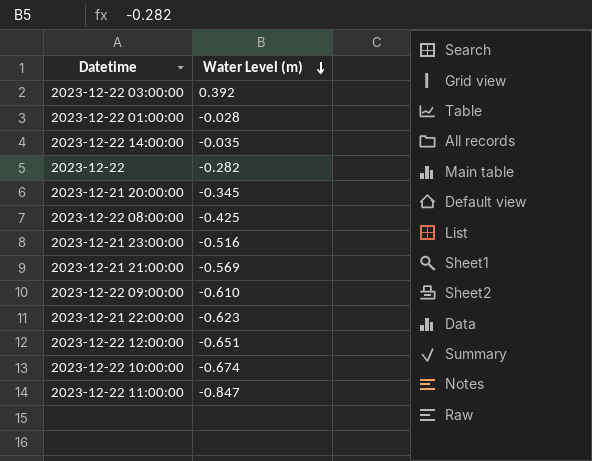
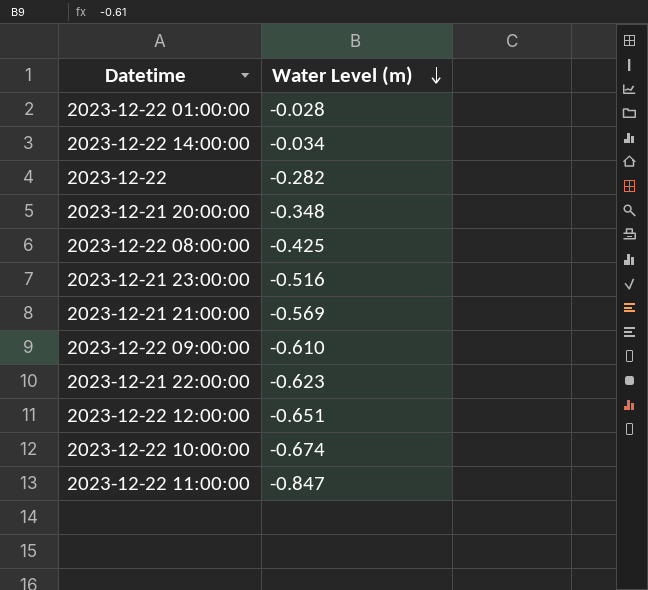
row 2023-12-22 03:00:00: 0.392 -> none
2023-12-22 14:00:00 | Water Level (m): -0.035 -> -0.034
2023-12-21 20:00:00 | Water Level (m): -0.345 -> -0.348

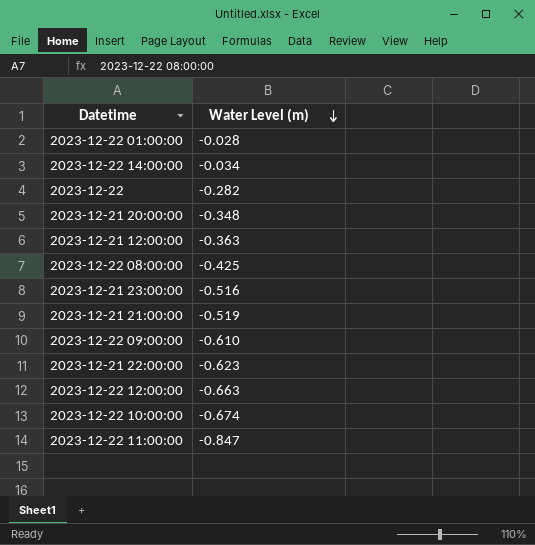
row 2023-12-21 12:00:00: none -> -0.363
2023-12-21 21:00:00 | Water Level (m): -0.569 -> -0.519
2023-12-22 12:00:00 | Water Level (m): -0.651 -> -0.663

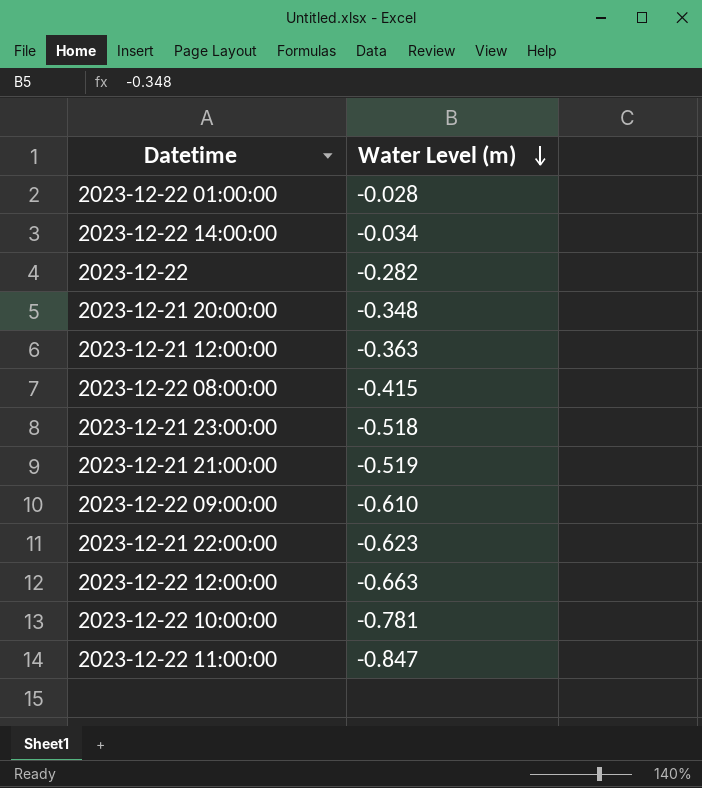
2023-12-22 08:00:00 | Water Level (m): -0.425 -> -0.415
2023-12-21 23:00:00 | Water Level (m): -0.516 -> -0.518
2023-12-22 10:00:00 | Water Level (m): -0.674 -> -0.781

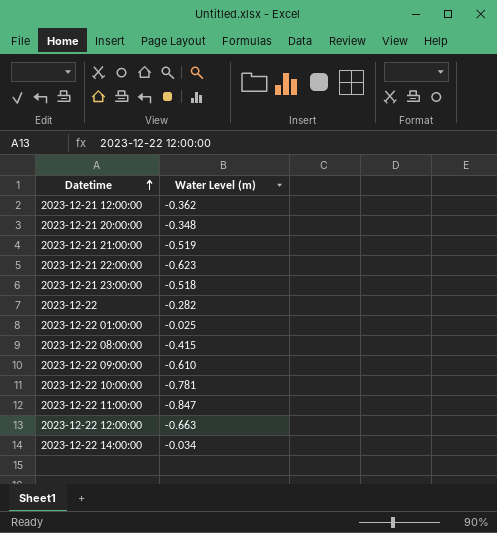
row order: Water Level (m) descending -> Datetime ascending
2023-12-21 12:00:00 | Water Level (m): -0.363 -> -0.362
2023-12-22 01:00:00 | Water Level (m): -0.028 -> -0.025

